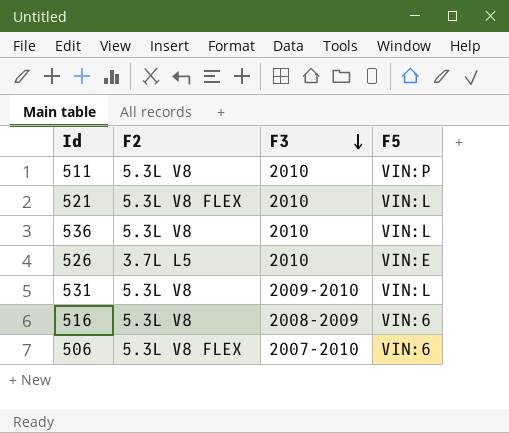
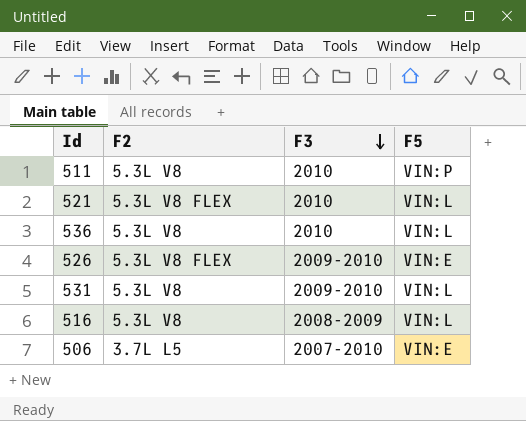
526 | F2: 3.7L L5 -> 5.3L V8 FLEX
526 | F3: 2010 -> 2009-2010
516 | F5: VIN:6 -> VIN:L
506 | F2: 5.3L V8 FLEX -> 3.7L L5
506 | F5: VIN:6 -> VIN:E

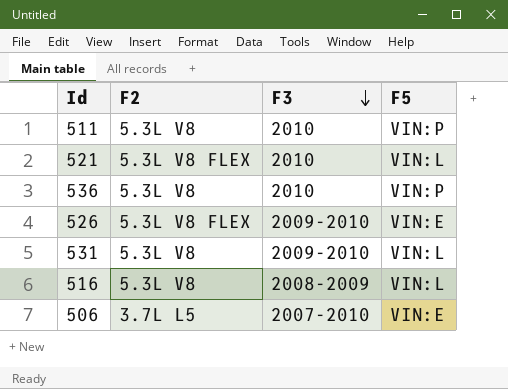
536 | F5: VIN:L -> VIN:P

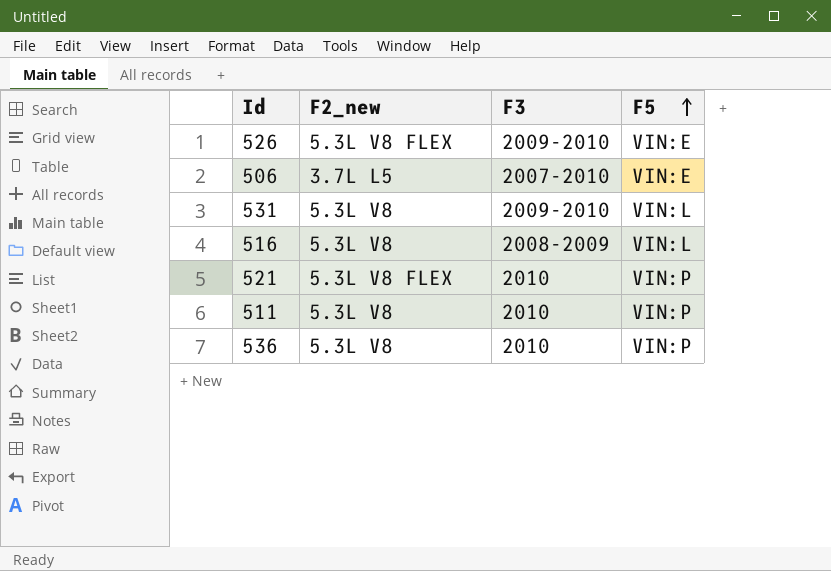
row order: F3 descending -> F5 ascending
column name: F2 -> F2_new
521 | F5: VIN:L -> VIN:P

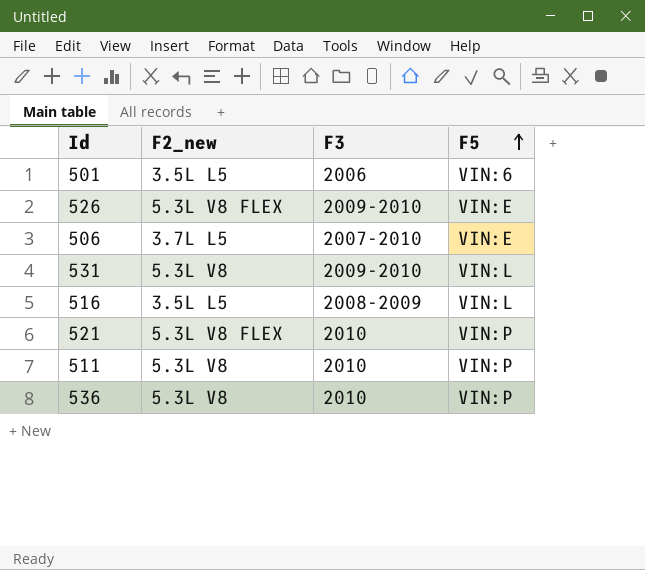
row 501: none -> 3.5L L5 | 2006 | VIN:6
516 | F2_new: 5.3L V8 -> 3.5L L5

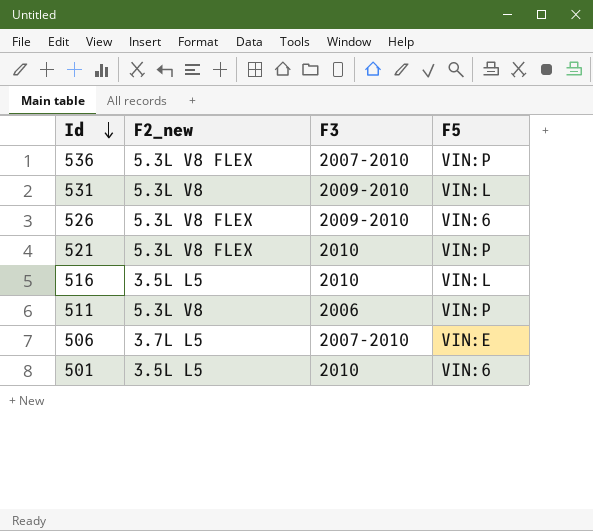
row order: F5 ascending -> Id descending
536 | F2_new: 5.3L V8 -> 5.3L V8 FLEX
536 | F3: 2010 -> 2007-2010
526 | F5: VIN:E -> VIN:6
516 | F3: 2008-2009 -> 2010
511 | F3: 2010 -> 2006
501 | F3: 2006 -> 2010

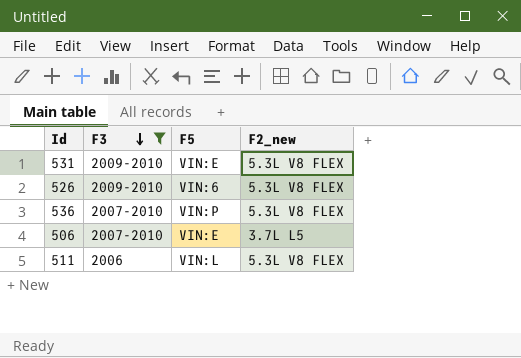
filter: none -> F3 != 2010
row order: Id descending -> F3 descending
column F2_new | position: 2 -> 4
531 | F5: VIN:L -> VIN:E
531 | F2_new: 5.3L V8 -> 5.3L V8 FLEX
511 | F5: VIN:P -> VIN:L
511 | F2_new: 5.3L V8 -> 5.3L V8 FLEX

